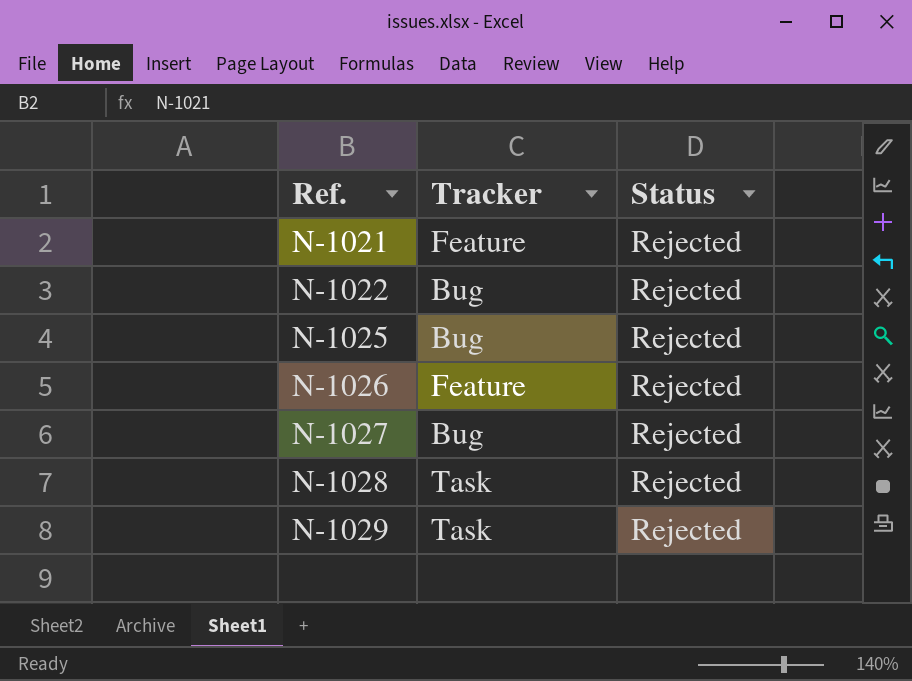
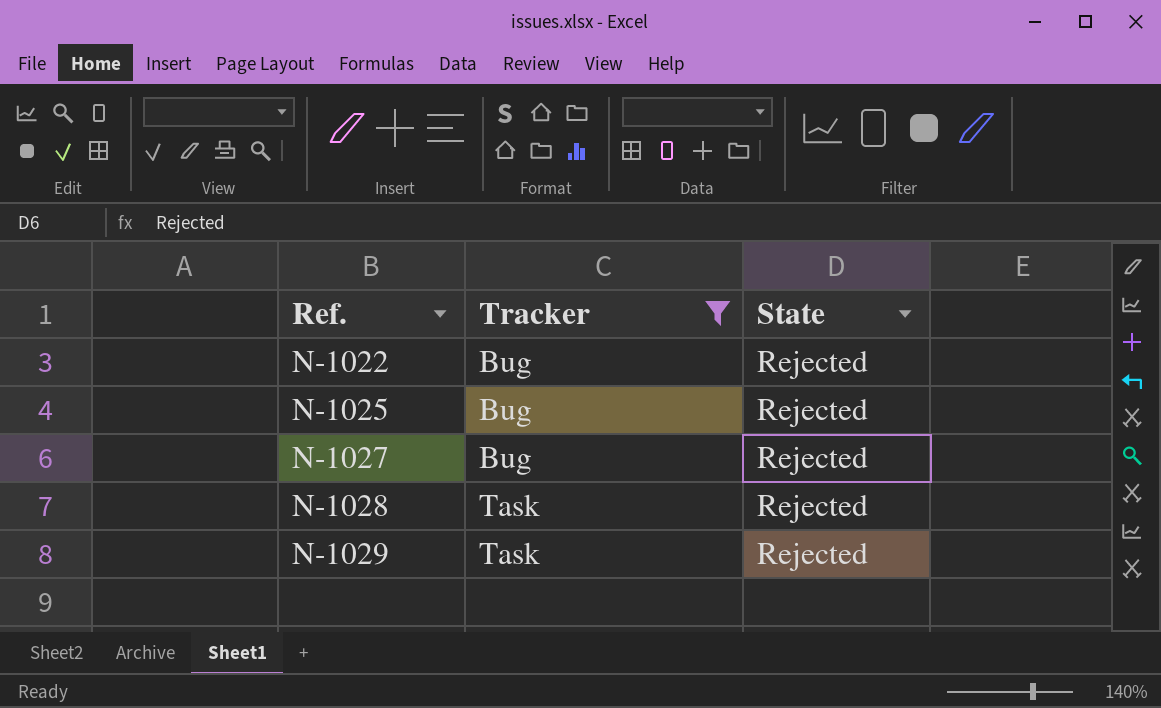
filter: none -> Tracker != Feature
column name: Status -> State

